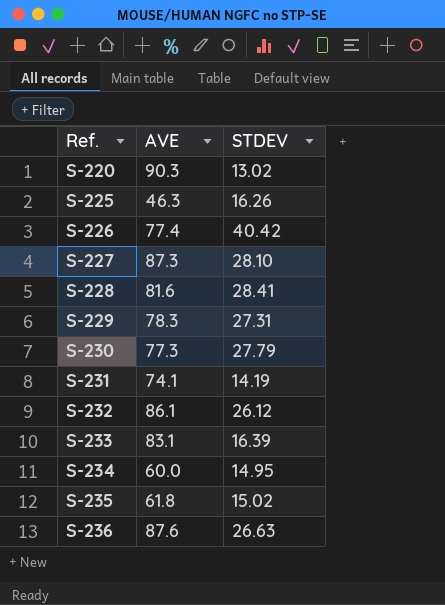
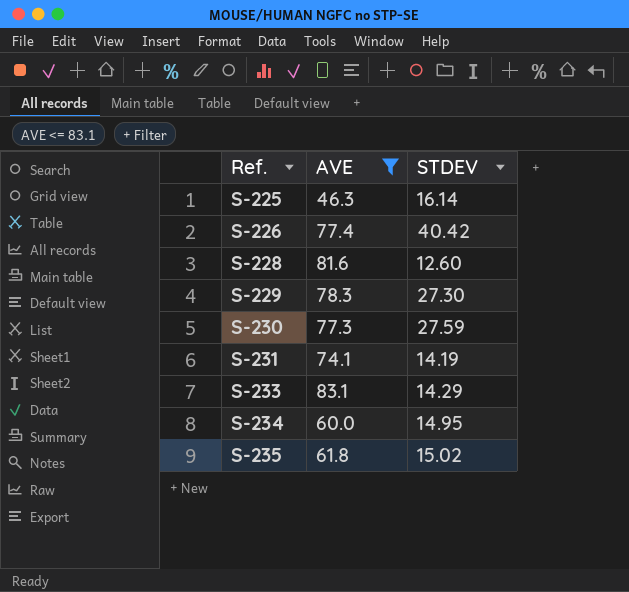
filter: none -> AVE <= 83.1
S-225 | STDEV: 16.26 -> 16.14
S-228 | STDEV: 28.41 -> 12.60
S-229 | STDEV: 27.31 -> 27.30
S-230 | STDEV: 27.79 -> 27.59
S-233 | STDEV: 16.39 -> 14.29

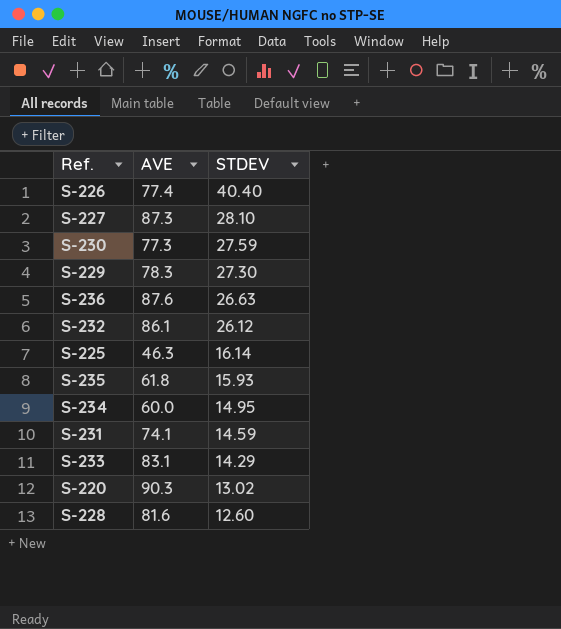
filter: AVE <= 83.1 -> none
row order: Ref. ascending -> STDEV descending
S-226 | STDEV: 40.42 -> 40.40
S-235 | STDEV: 15.02 -> 15.93
S-231 | STDEV: 14.19 -> 14.59

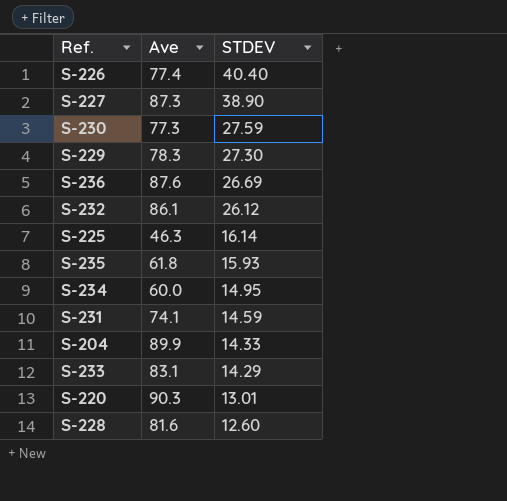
column name: AVE -> Ave
S-227 | STDEV: 28.10 -> 38.90
S-236 | STDEV: 26.63 -> 26.69
row S-204: none -> 89.9 | 14.33
S-220 | STDEV: 13.02 -> 13.01

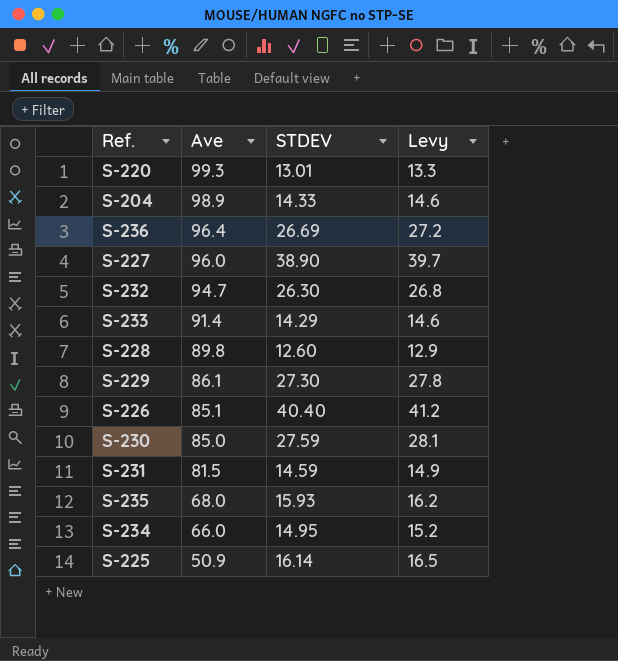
row order: STDEV descending -> Ave descending
column Levy | formula: none -> [STDEV] * 1.02
S-220 | Ave: 90.3 -> 99.3
S-204 | Ave: 89.9 -> 98.9
S-236 | Ave: 87.6 -> 96.4
S-227 | Ave: 87.3 -> 96.0
S-232 | Ave: 86.1 -> 94.7
S-232 | STDEV: 26.12 -> 26.30
S-233 | Ave: 83.1 -> 91.4
S-228 | Ave: 81.6 -> 89.8
S-229 | Ave: 78.3 -> 86.1
S-226 | Ave: 77.4 -> 85.1
S-230 | Ave: 77.3 -> 85.0
S-231 | Ave: 74.1 -> 81.5
S-235 | Ave: 61.8 -> 68.0
S-234 | Ave: 60.0 -> 66.0
S-225 | Ave: 46.3 -> 50.9

